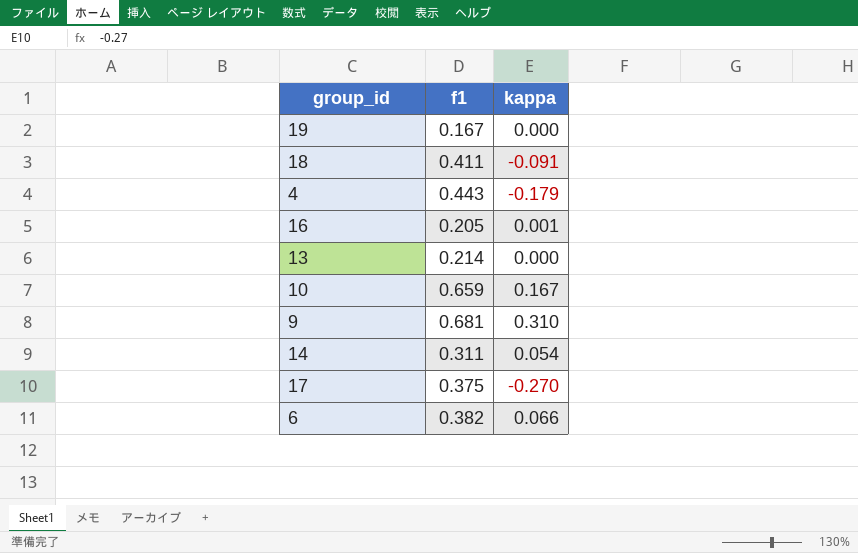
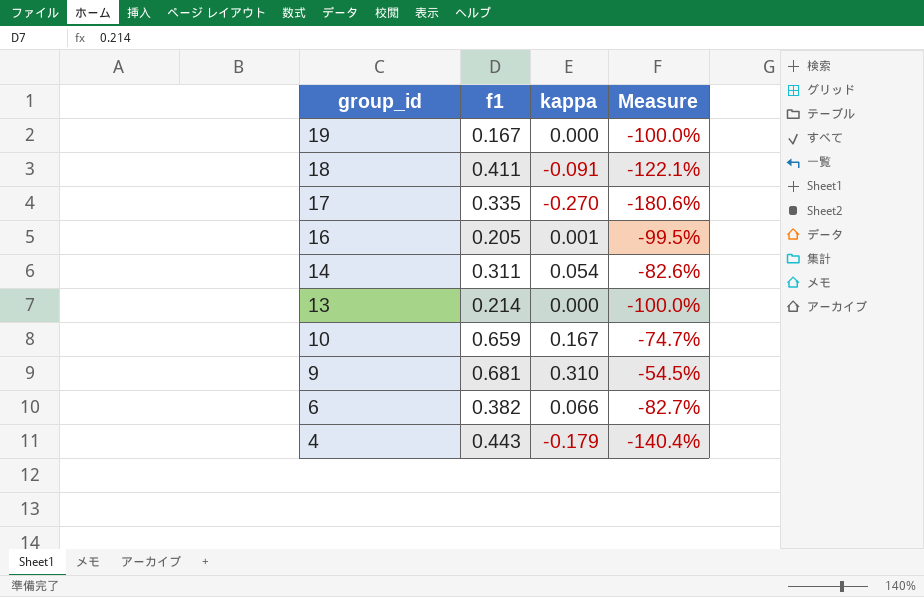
row order: none -> group_id descending
column Measure | formula: none -> ([kappa] - [f1]) / [f1]
17 | f1: 0.375 -> 0.335

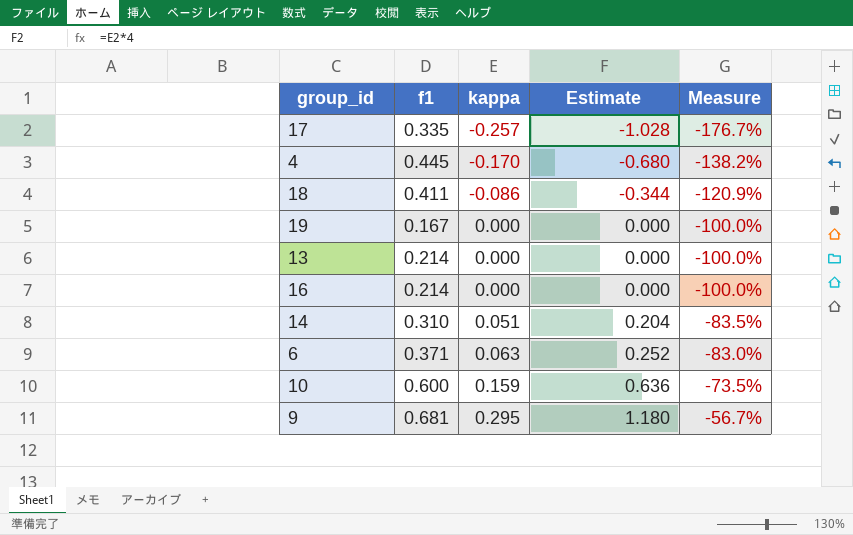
row order: group_id descending -> kappa ascending
column Estimate | formula: none -> [kappa] * 4
17 | kappa: -0.270 -> -0.257
17 | Measure: -180.6% -> -176.7%
4 | f1: 0.443 -> 0.445
4 | kappa: -0.179 -> -0.170
4 | Measure: -140.4% -> -138.2%
18 | kappa: -0.091 -> -0.086
18 | Measure: -122.1% -> -120.9%
16 | f1: 0.205 -> 0.214
16 | kappa: 0.001 -> 0.000
16 | Measure: -99.5% -> -100.0%
14 | f1: 0.311 -> 0.310
14 | kappa: 0.054 -> 0.051
14 | Measure: -82.6% -> -83.5%
6 | f1: 0.382 -> 0.371
6 | kappa: 0.066 -> 0.063
6 | Measure: -82.7% -> -83.0%
10 | f1: 0.659 -> 0.600
10 | kappa: 0.167 -> 0.159
10 | Measure: -74.7% -> -73.5%
9 | kappa: 0.310 -> 0.295
9 | Measure: -54.5% -> -56.7%

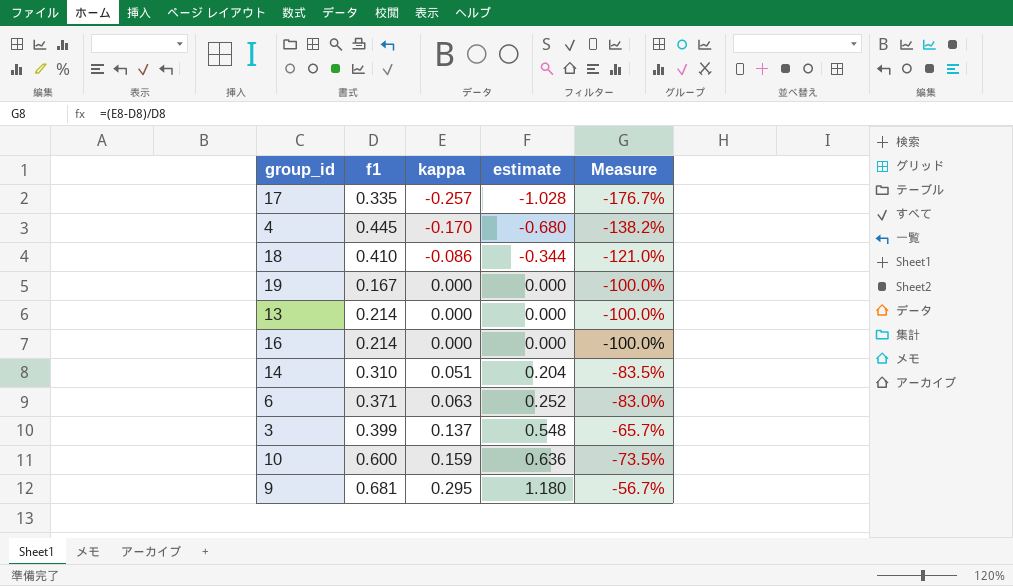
column name: Estimate -> estimate
18 | f1: 0.411 -> 0.410
18 | Measure: -120.9% -> -121.0%
row 3: none -> 0.399 | 0.137 | 0.548 | -65.7%

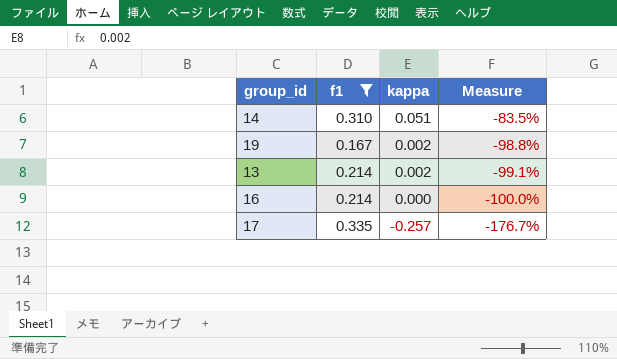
filter: none -> f1 <= 0.335
row order: kappa ascending -> kappa descending
column estimate | formula: [kappa] * 4 -> none
19 | kappa: 0.000 -> 0.002
19 | Measure: -100.0% -> -98.8%
13 | kappa: 0.000 -> 0.002
13 | Measure: -100.0% -> -99.1%

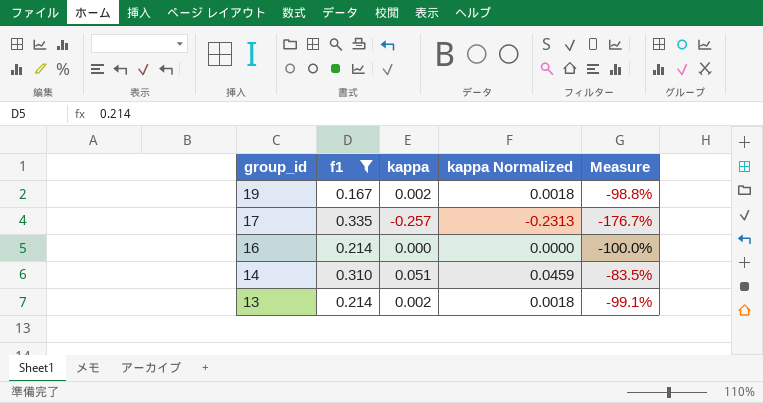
row order: kappa descending -> group_id descending
column kappa Normalized | formula: none -> [kappa] * 0.9

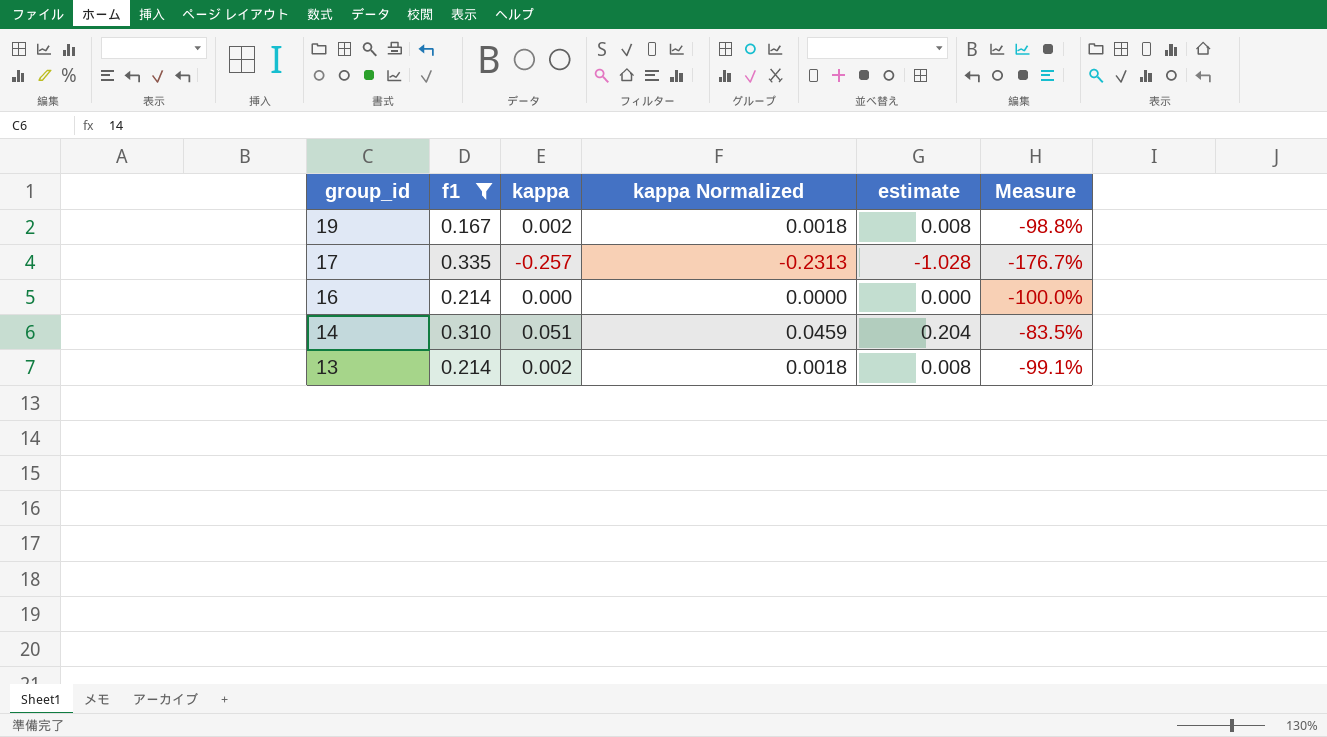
column estimate | formula: none -> [kappa] * 4

